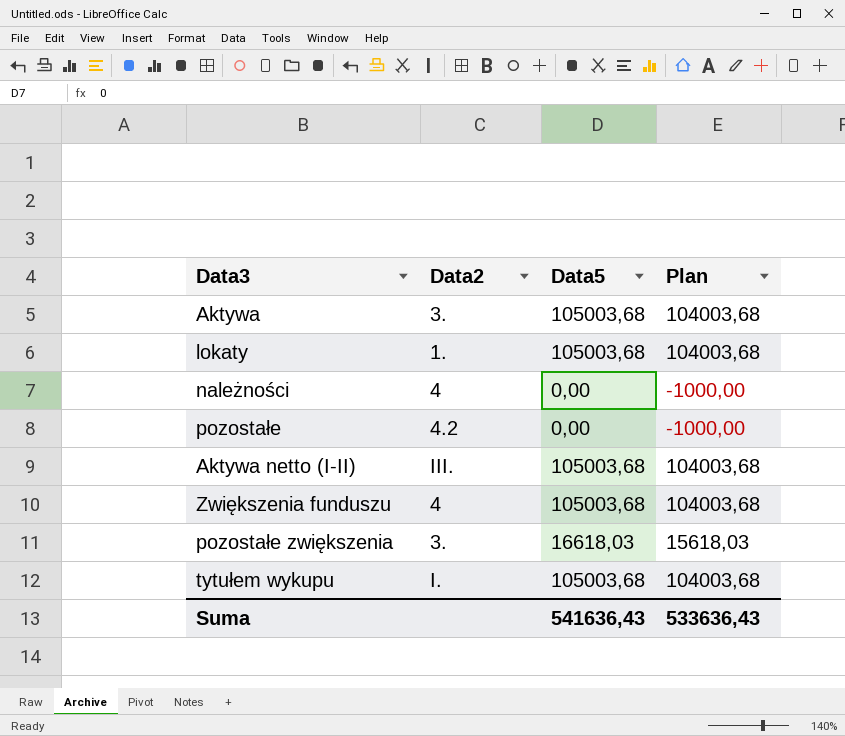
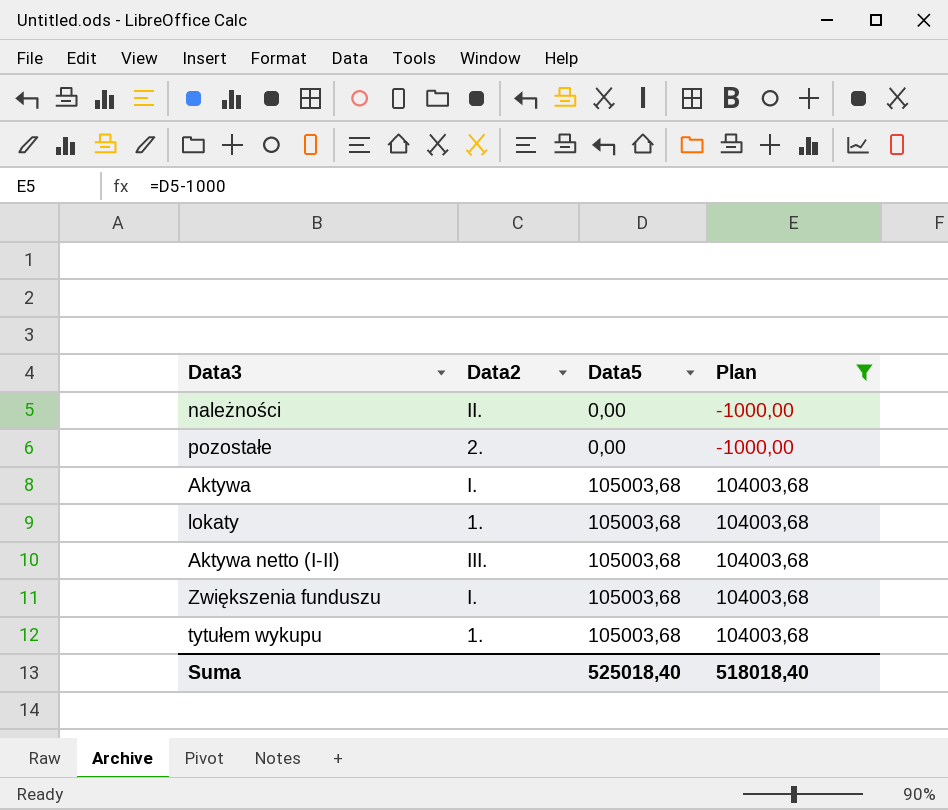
filter: none -> Plan != 15618,03
row order: none -> Data5 ascending
należności | Data2: 4 -> II.
pozostałe | Data2: 4.2 -> 2.
Aktywa | Data2: 3. -> I.
Zwiększenia funduszu | Data2: 4 -> I.
tytułem wykupu | Data2: I. -> 1.
Suma | Data5: 541636,43 -> 525018,40
Suma | Plan: 533636,43 -> 518018,40

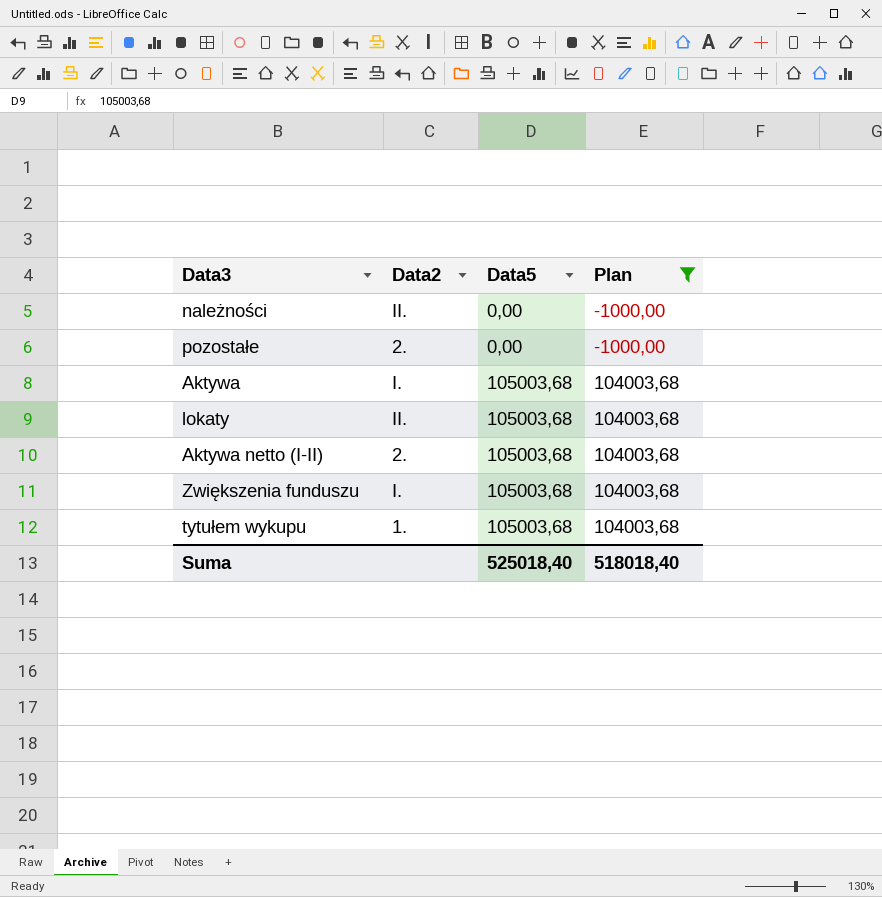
lokaty | Data2: 1. -> II.
Aktywa netto (I-II) | Data2: III. -> 2.

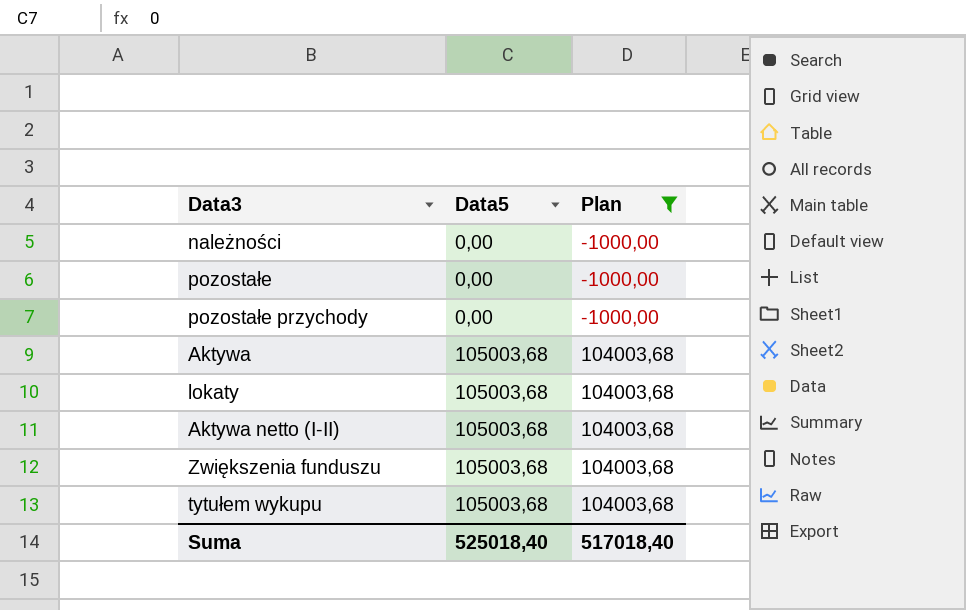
column Data2 | position: 2 -> none
row pozostałe przychody: none -> 0,00 | -1000,00
Suma | Plan: 518018,40 -> 517018,40

